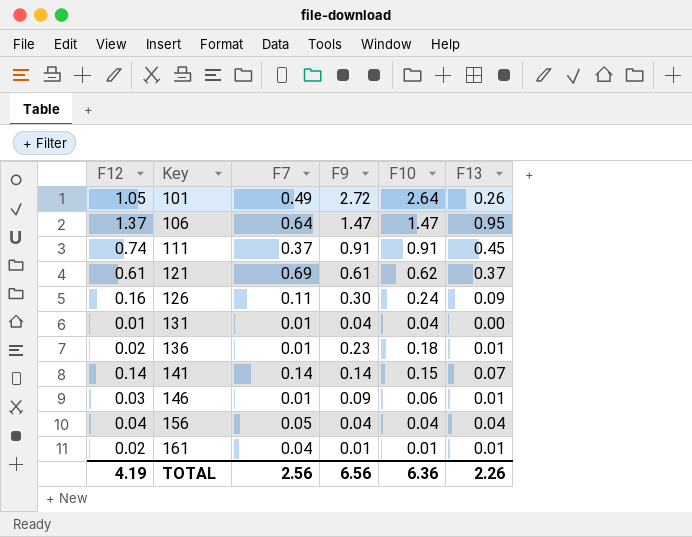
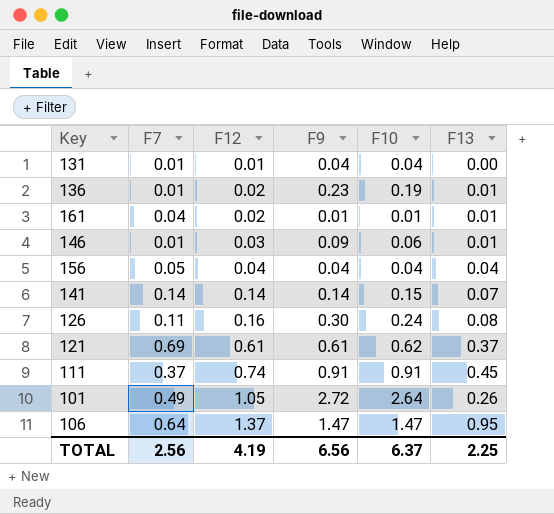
row order: Key ascending -> F12 ascending
column F12 | position: 1 -> 3
136 | F10: 0.18 -> 0.19
126 | F13: 0.09 -> 0.08
TOTAL | F10: 6.36 -> 6.37
TOTAL | F13: 2.26 -> 2.25

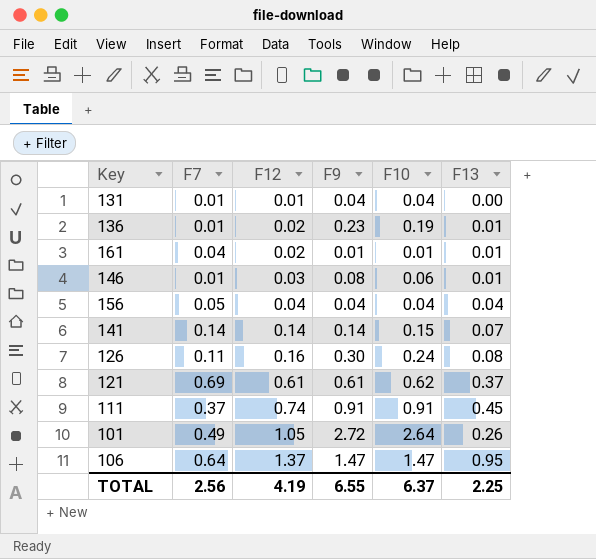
146 | F9: 0.09 -> 0.08
TOTAL | F9: 6.56 -> 6.55

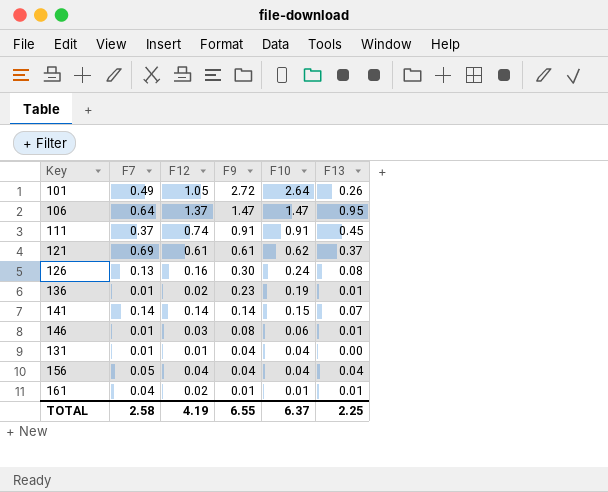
row order: F12 ascending -> F9 descending
126 | F7: 0.11 -> 0.13
TOTAL | F7: 2.56 -> 2.58

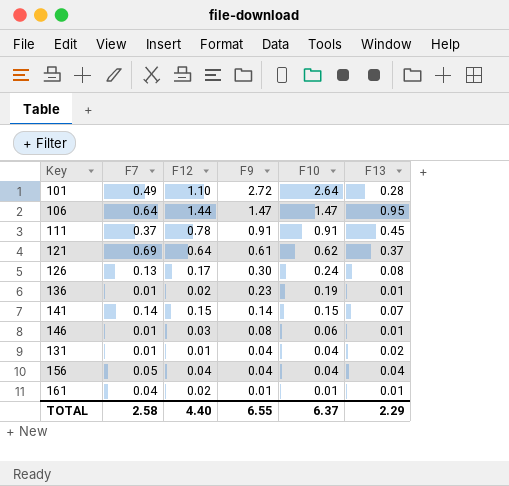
101 | F12: 1.05 -> 1.10
101 | F13: 0.26 -> 0.28
106 | F12: 1.37 -> 1.44
111 | F12: 0.74 -> 0.78
121 | F12: 0.61 -> 0.64
126 | F12: 0.16 -> 0.17
141 | F12: 0.14 -> 0.15
131 | F13: 0.00 -> 0.02
TOTAL | F12: 4.19 -> 4.40
TOTAL | F13: 2.25 -> 2.29

